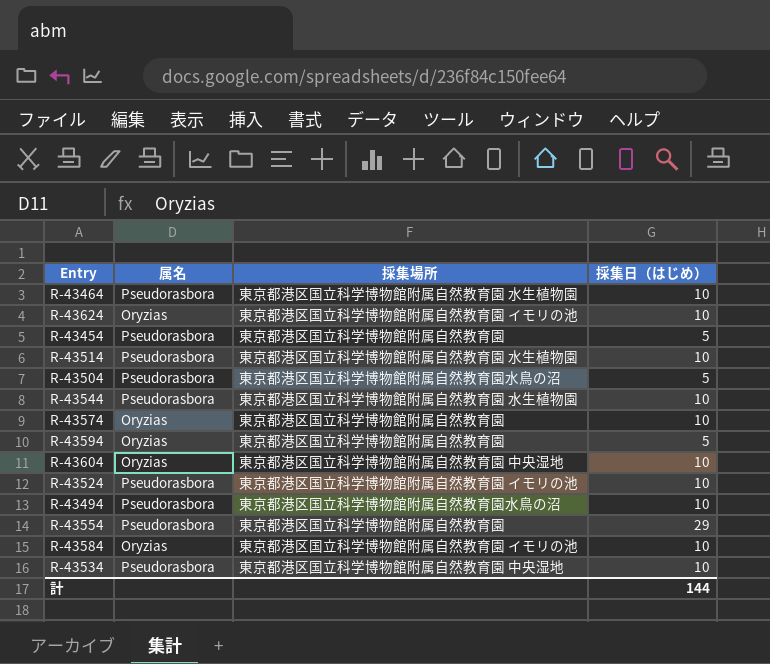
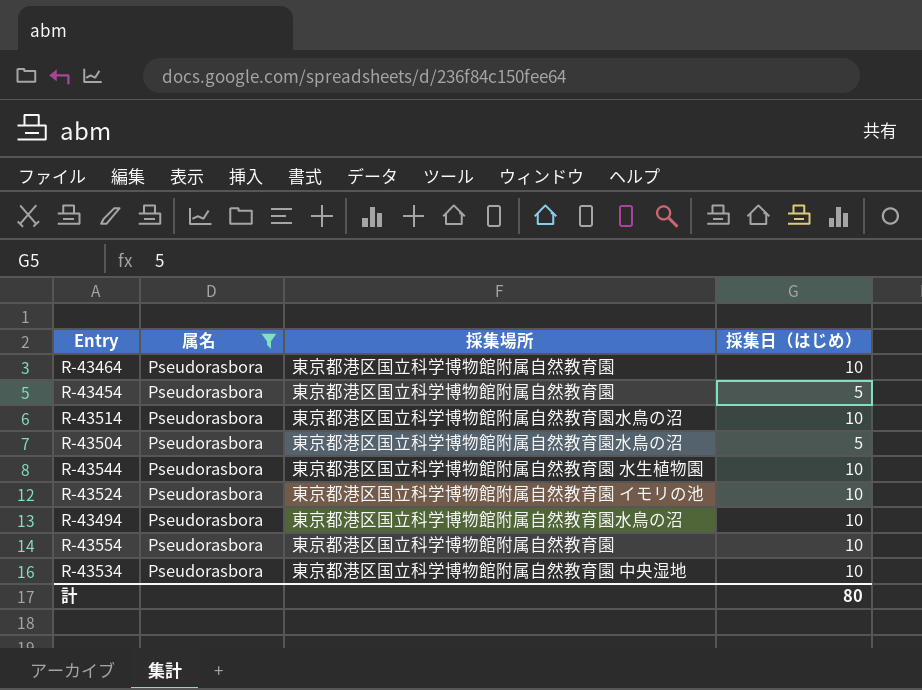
filter: none -> 属名 = Pseudorasbora
R-43464 | 採集場所: 東京都港区国立科学博物館附属自然教育園 水生植物園 -> 東京都港区国立科学博物館附属自然教育園
R-43514 | 採集場所: 東京都港区国立科学博物館附属自然教育園 水生植物園 -> 東京都港区国立科学博物館附属自然教育園水鳥の沼
R-43554 | 採集日（はじめ）: 29 -> 10
計 | 採集日（はじめ）: 144 -> 80

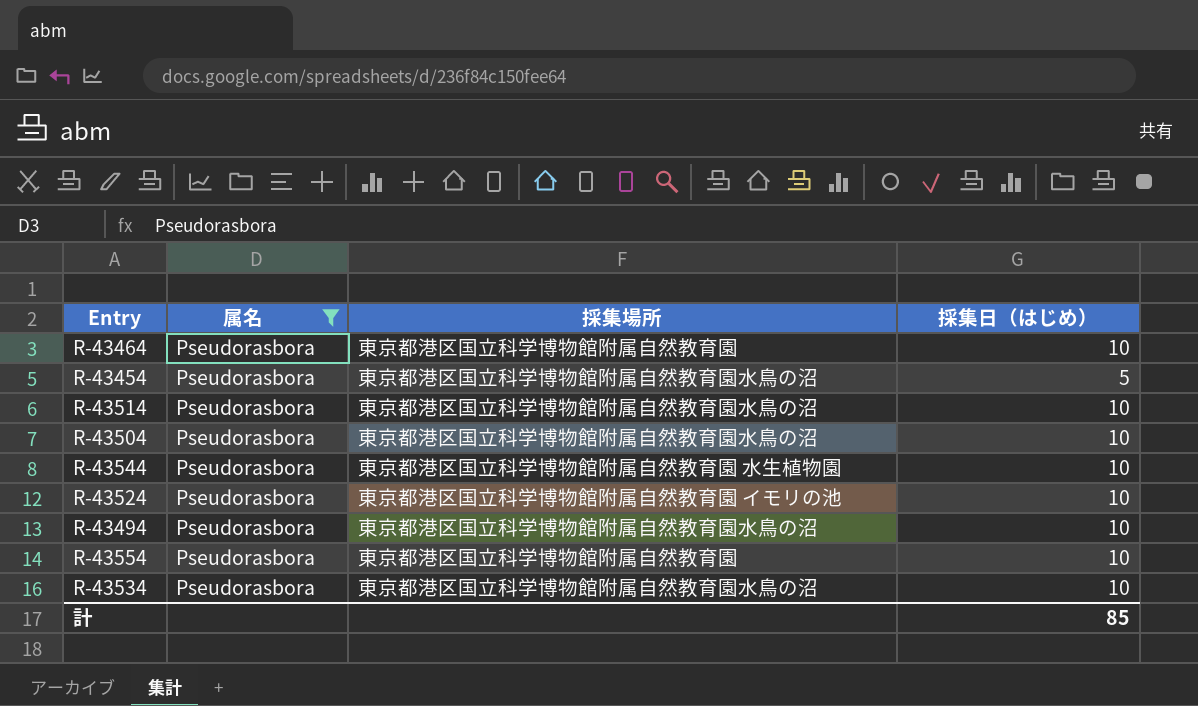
R-43454 | 採集場所: 東京都港区国立科学博物館附属自然教育園 -> 東京都港区国立科学博物館附属自然教育園水鳥の沼
R-43504 | 採集日（はじめ）: 5 -> 10
R-43534 | 採集場所: 東京都港区国立科学博物館附属自然教育園 中央湿地 -> 東京都港区国立科学博物館附属自然教育園水鳥の沼
計 | 採集日（はじめ）: 80 -> 85

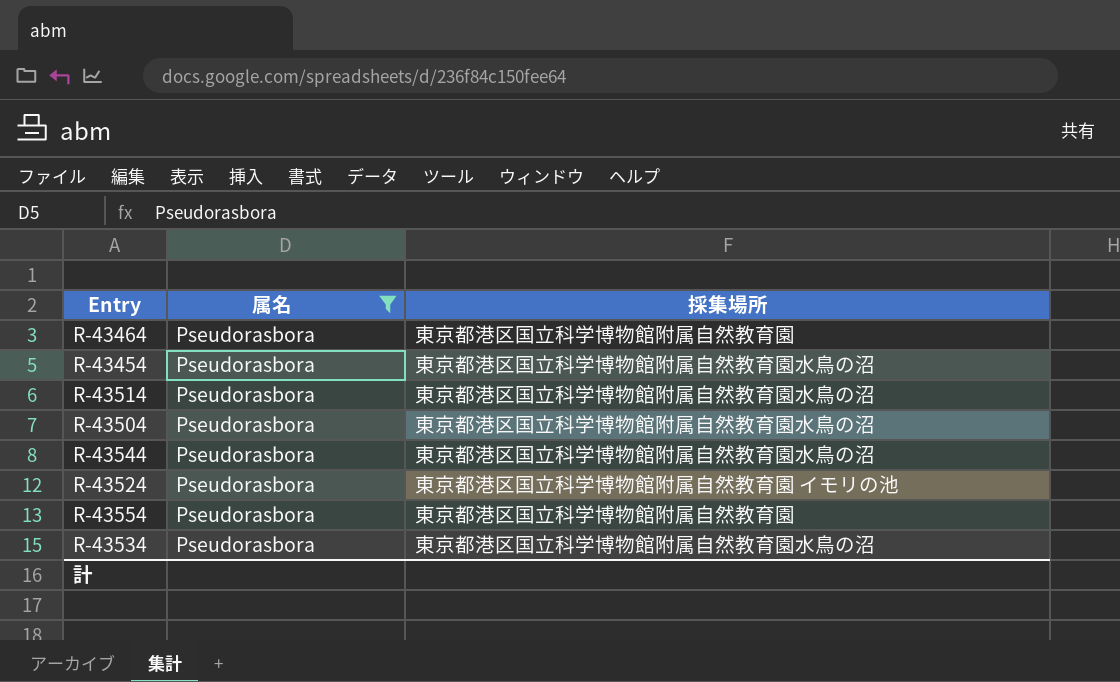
column 採集日（はじめ） | position: 4 -> none
row R-43494: Pseudorasbora | 東京都港区国立科学博物館附属自然教育園水鳥の沼 | 10 -> none
R-43544 | 採集場所: 東京都港区国立科学博物館附属自然教育園 水生植物園 -> 東京都港区国立科学博物館附属自然教育園水鳥の沼

